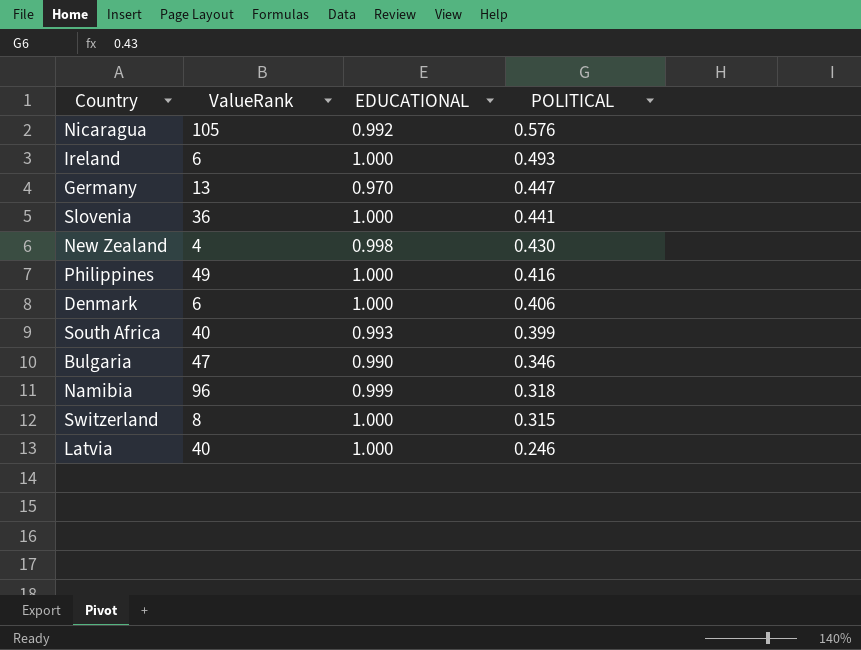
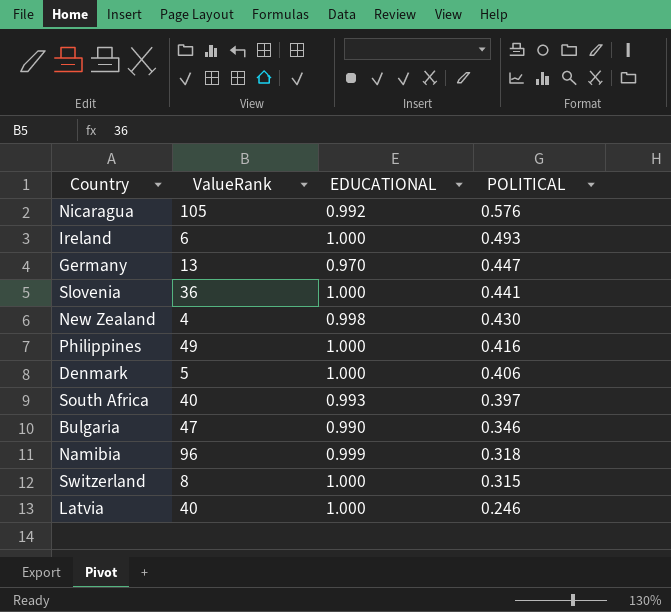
Denmark | ValueRank: 6 -> 5
South Africa | POLITICAL: 0.399 -> 0.397

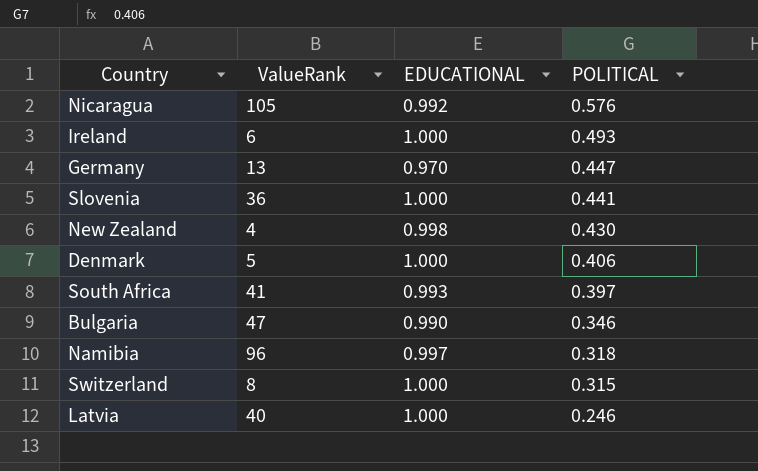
row Philippines: 49 | 1.000 | 0.416 -> none
South Africa | ValueRank: 40 -> 41
Namibia | EDUCATIONAL: 0.999 -> 0.997

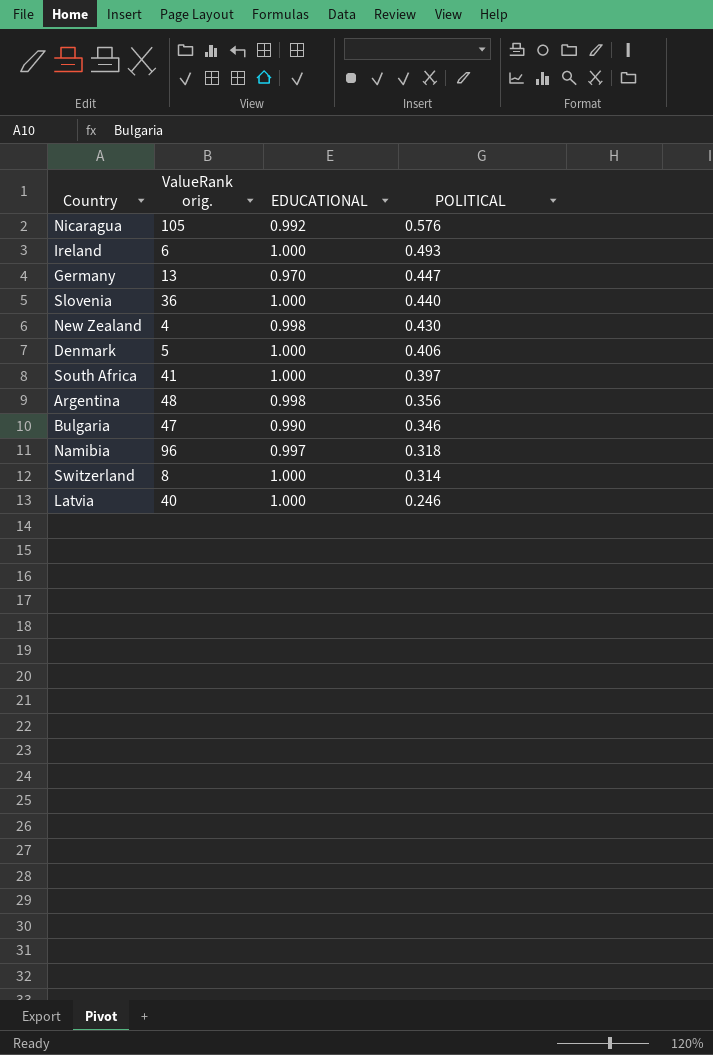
column name: ValueRank -> ValueRank orig.
Slovenia | POLITICAL: 0.441 -> 0.440
South Africa | EDUCATIONAL: 0.993 -> 1.000
row Argentina: none -> 48 | 0.998 | 0.356
Switzerland | POLITICAL: 0.315 -> 0.314

